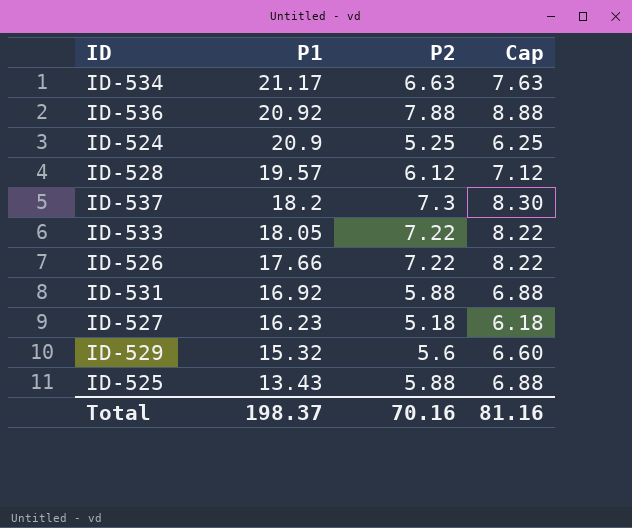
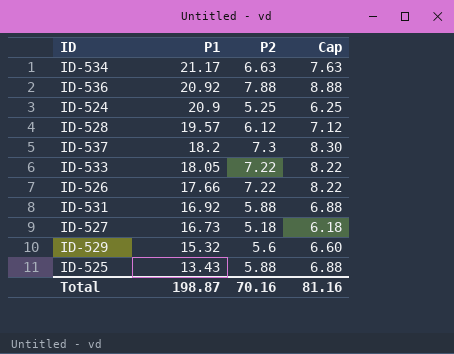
ID-527 | P1: 16.23 -> 16.73
Total | P1: 198.37 -> 198.87

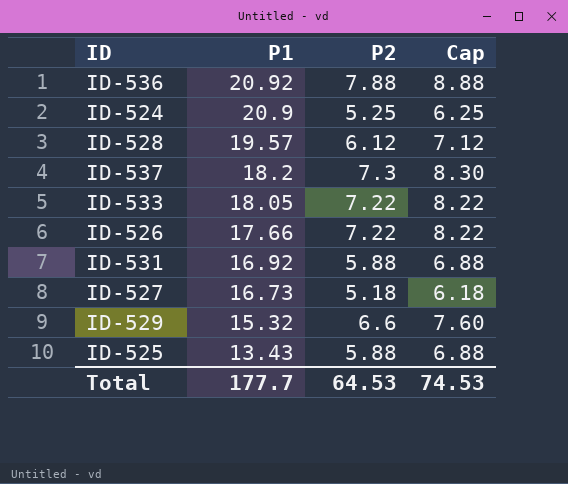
row ID-534: 21.17 | 6.63 | 7.63 -> none
ID-529 | P2: 5.6 -> 6.6
ID-529 | Cap: 6.60 -> 7.60
Total | P1: 198.87 -> 177.7
Total | P2: 70.16 -> 64.53
Total | Cap: 81.16 -> 74.53

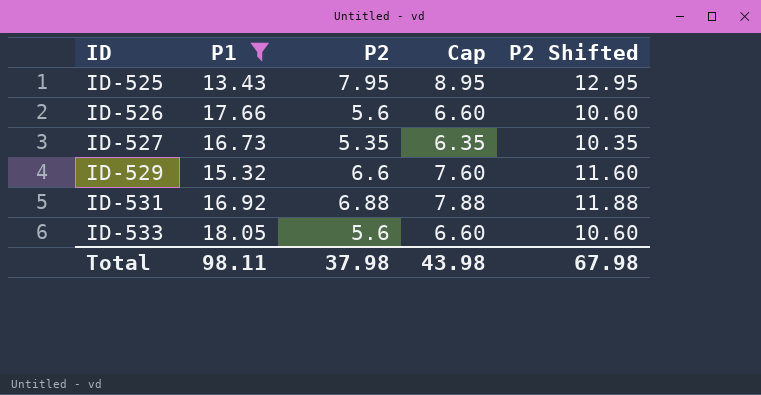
filter: none -> P1 <= 18.05
row order: P1 descending -> ID ascending
column P2 Shifted | formula: none -> [P2] + 5
ID-525 | P2: 5.88 -> 7.95
ID-525 | Cap: 6.88 -> 8.95
ID-526 | P2: 7.22 -> 5.6
ID-526 | Cap: 8.22 -> 6.60
ID-527 | P2: 5.18 -> 5.35
ID-527 | Cap: 6.18 -> 6.35
ID-531 | P2: 5.88 -> 6.88
ID-531 | Cap: 6.88 -> 7.88
ID-533 | P2: 7.22 -> 5.6
ID-533 | Cap: 8.22 -> 6.60
Total | P1: 177.7 -> 98.11
Total | P2: 64.53 -> 37.98
Total | Cap: 74.53 -> 43.98

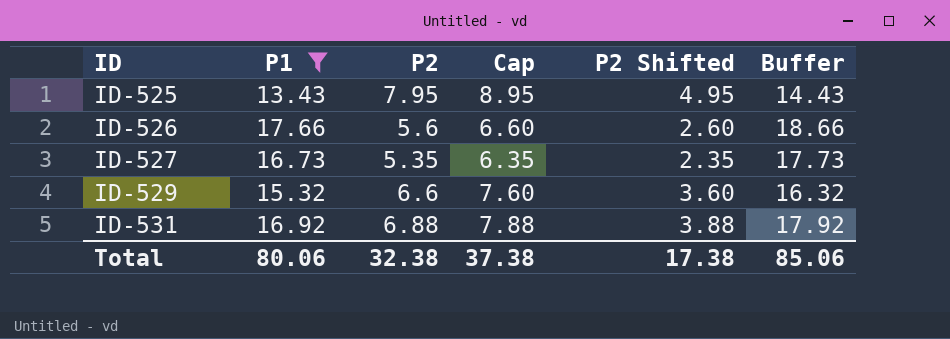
column P2 Shifted | formula: [P2] + 5 -> [P2] - 3
column Buffer | formula: none -> [P1] + 1
row ID-533: 18.05 | 5.6 | 6.60 | 10.60 -> none
Total | P1: 98.11 -> 80.06
Total | P2: 37.98 -> 32.38
Total | Cap: 43.98 -> 37.38
Total | P2 Shifted: 67.98 -> 17.38

